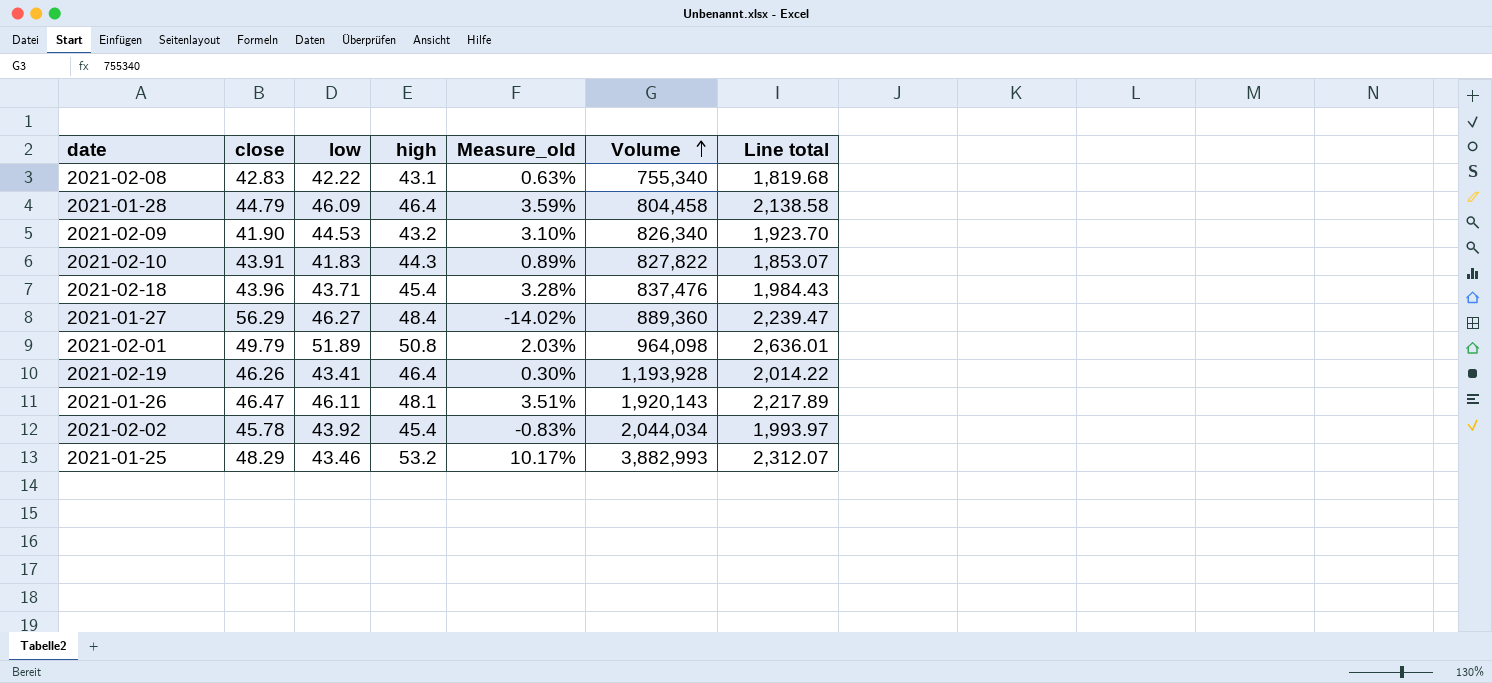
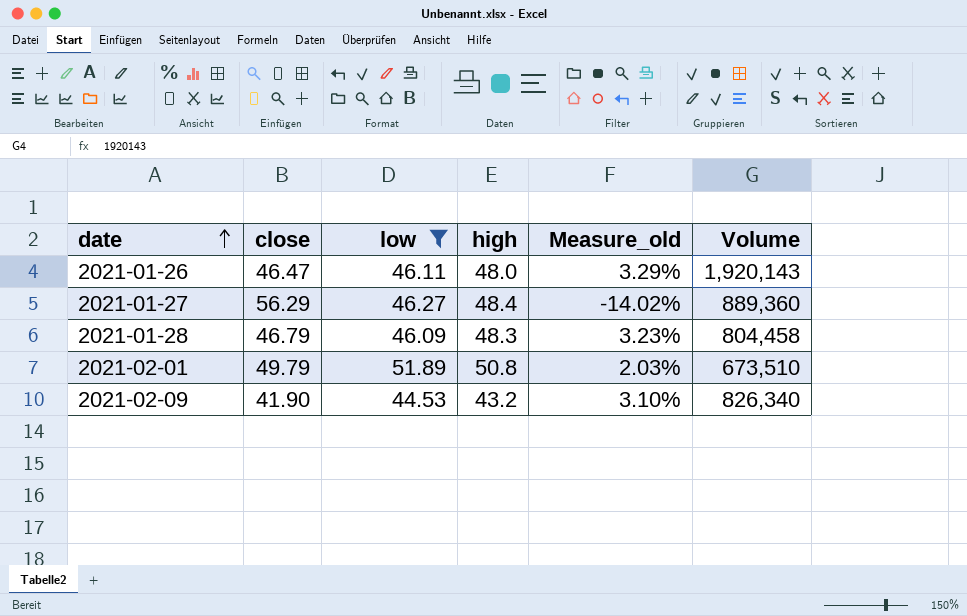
filter: none -> low >= 44.53
row order: Volume ascending -> date ascending
column Line total | formula: [low] * [high] -> none
2021-01-26 | high: 48.1 -> 48.0
2021-01-26 | Measure_old: 3.51% -> 3.29%
2021-01-28 | close: 44.79 -> 46.79
2021-01-28 | high: 46.4 -> 48.3
2021-01-28 | Measure_old: 3.59% -> 3.23%
2021-02-01 | Volume: 964,098 -> 673,510

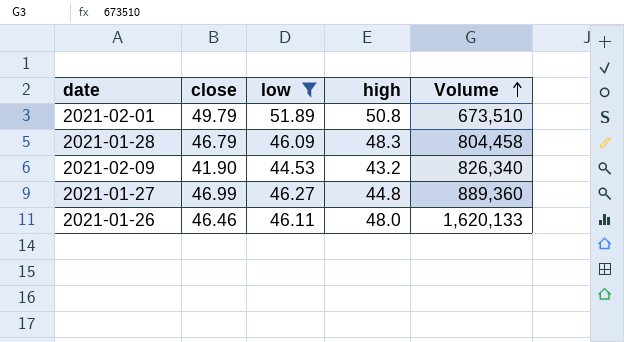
row order: date ascending -> Volume ascending
column Measure_old | formula: ([high] - [close]) / [close] -> none
2021-01-27 | close: 56.29 -> 46.99
2021-01-27 | high: 48.4 -> 44.8
2021-01-26 | close: 46.47 -> 46.46
2021-01-26 | Volume: 1,920,143 -> 1,620,133

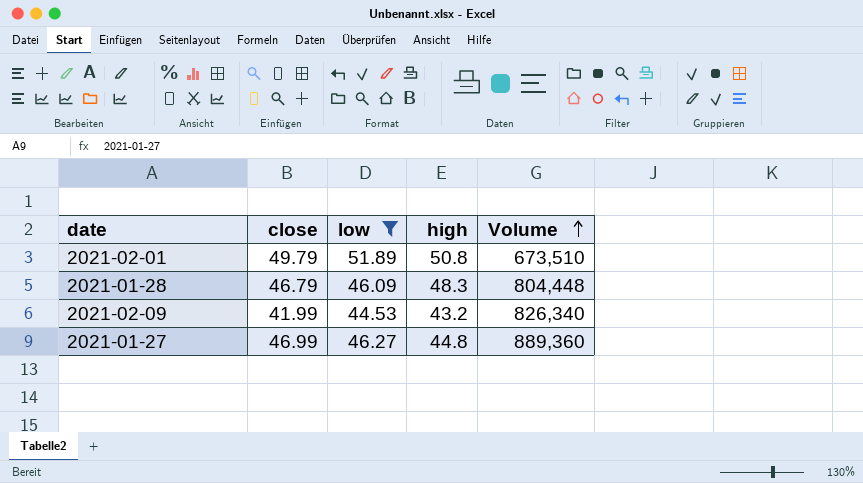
row 2021-01-26: 46.46 | 46.11 | 48.0 | 1,620,133 -> none
2021-01-28 | Volume: 804,458 -> 804,448
2021-02-09 | close: 41.90 -> 41.99

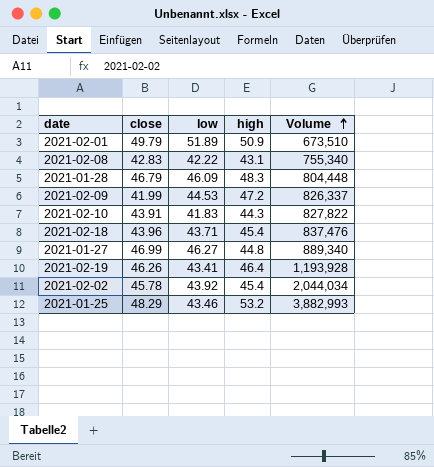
filter: low >= 44.53 -> none
2021-02-01 | high: 50.8 -> 50.9
2021-02-09 | high: 43.2 -> 47.2
2021-02-09 | Volume: 826,340 -> 826,337
2021-01-27 | Volume: 889,360 -> 889,340

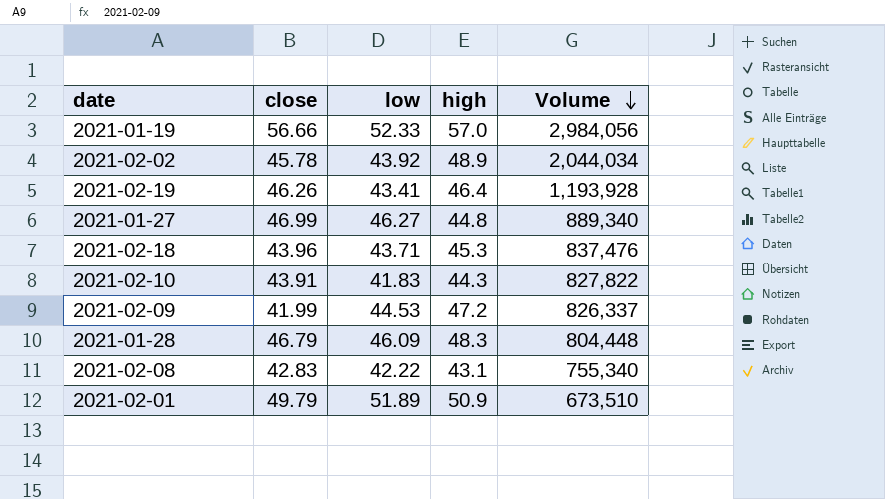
row order: Volume ascending -> Volume descending
row 2021-01-25: 48.29 | 43.46 | 53.2 | 3,882,993 -> none
row 2021-01-19: none -> 56.66 | 52.33 | 57.0 | 2,984,056
2021-02-02 | high: 45.4 -> 48.9
2021-02-18 | high: 45.4 -> 45.3

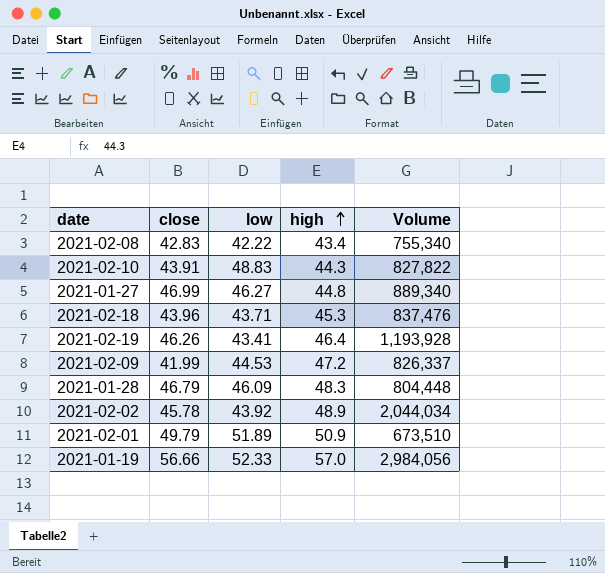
row order: Volume descending -> high ascending
2021-02-08 | high: 43.1 -> 43.4
2021-02-10 | low: 41.83 -> 48.83

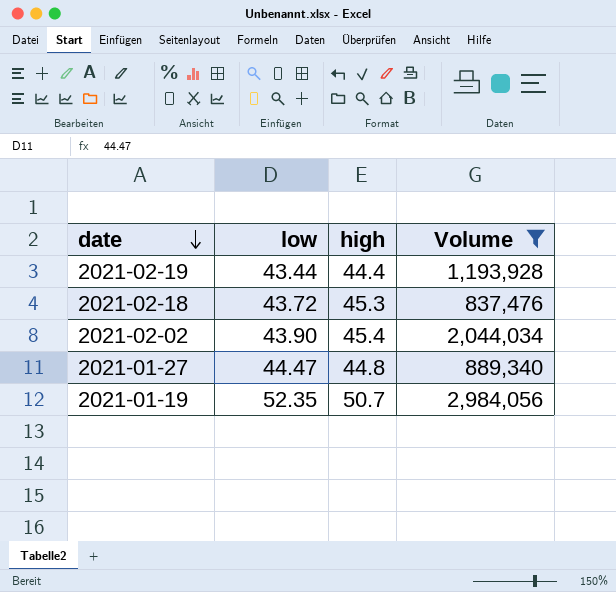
filter: none -> Volume >= 837,476
row order: high ascending -> date descending
column close | position: 2 -> none
2021-02-19 | low: 43.41 -> 43.44
2021-02-19 | high: 46.4 -> 44.4
2021-02-18 | low: 43.71 -> 43.72
2021-02-02 | low: 43.92 -> 43.90
2021-02-02 | high: 48.9 -> 45.4
2021-01-27 | low: 46.27 -> 44.47
2021-01-19 | low: 52.33 -> 52.35
2021-01-19 | high: 57.0 -> 50.7

